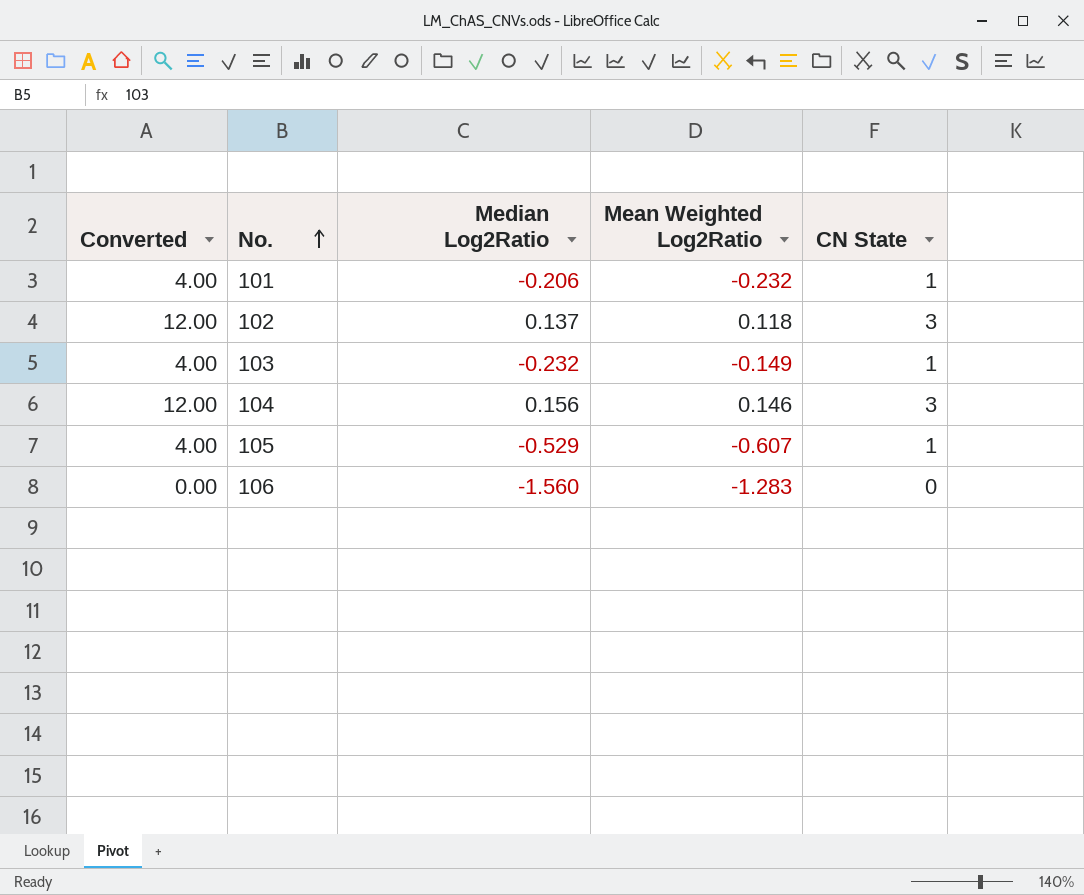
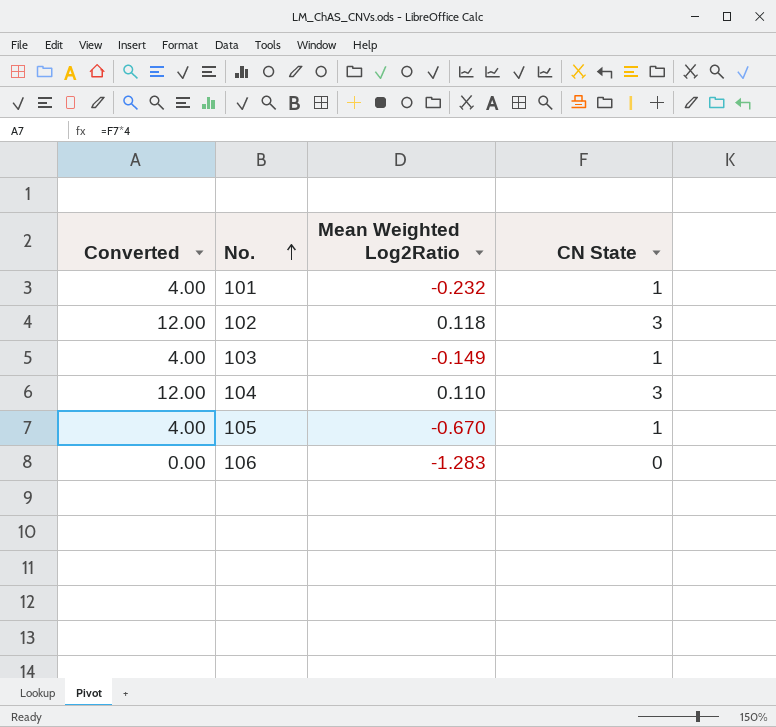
column Median Log2Ratio | position: 3 -> none
104 | Mean Weighted Log2Ratio: 0.146 -> 0.110
105 | Mean Weighted Log2Ratio: -0.607 -> -0.670

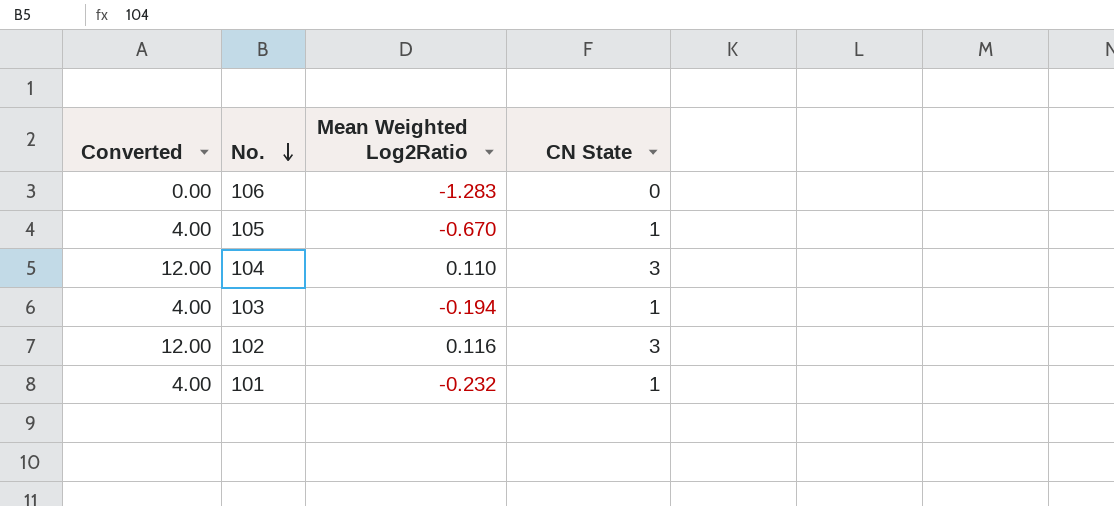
row order: No. ascending -> No. descending
103 | Mean Weighted Log2Ratio: -0.149 -> -0.194
102 | Mean Weighted Log2Ratio: 0.118 -> 0.116

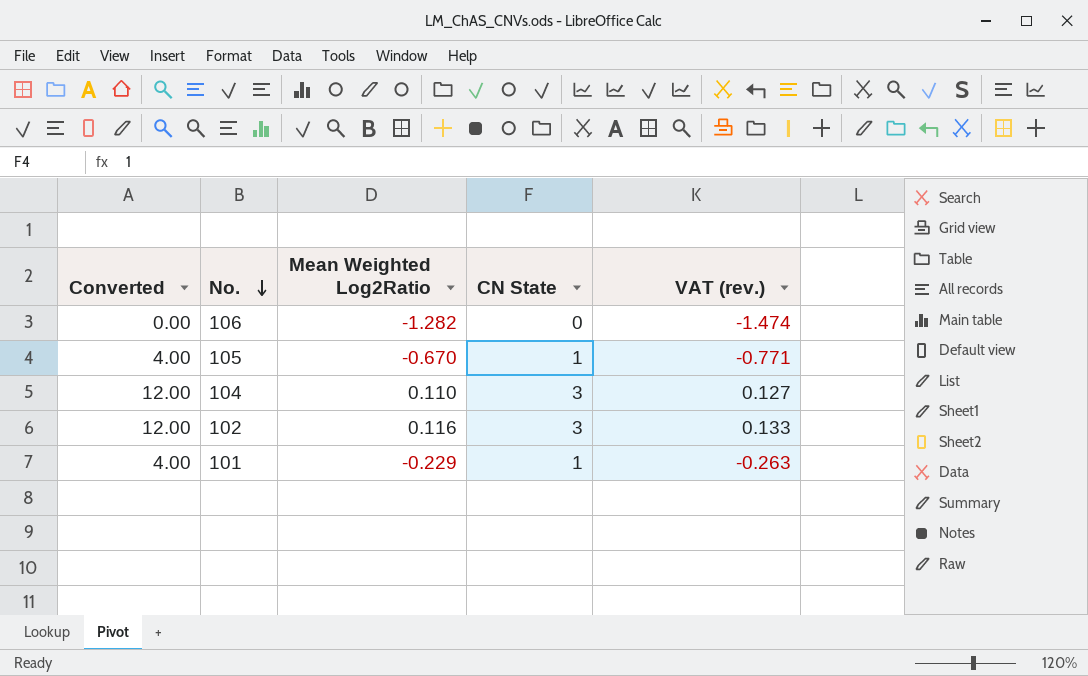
column VAT (rev.) | formula: none -> [Mean Weighted Log2Ratio] * 1.15
row 103: 4.00 | -0.194 | 1 -> none
106 | Mean Weighted Log2Ratio: -1.283 -> -1.282
101 | Mean Weighted Log2Ratio: -0.232 -> -0.229

